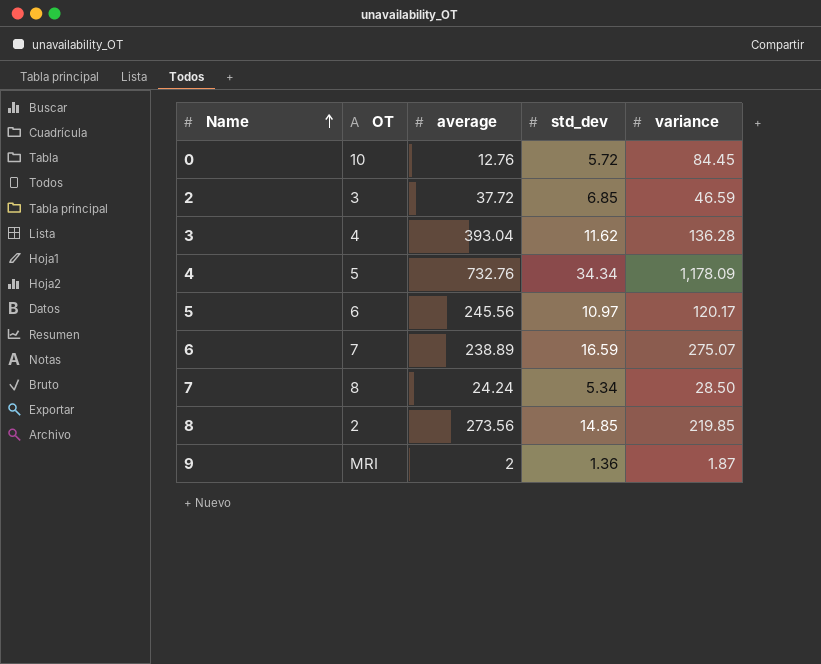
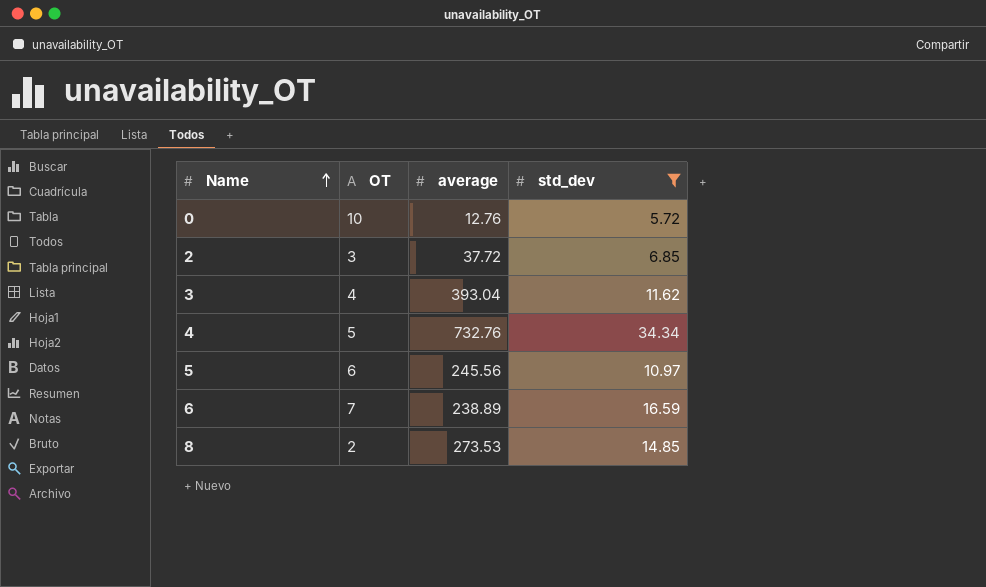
filter: none -> std_dev >= 5.72
column variance | position: 5 -> none
8 | average: 273.56 -> 273.53

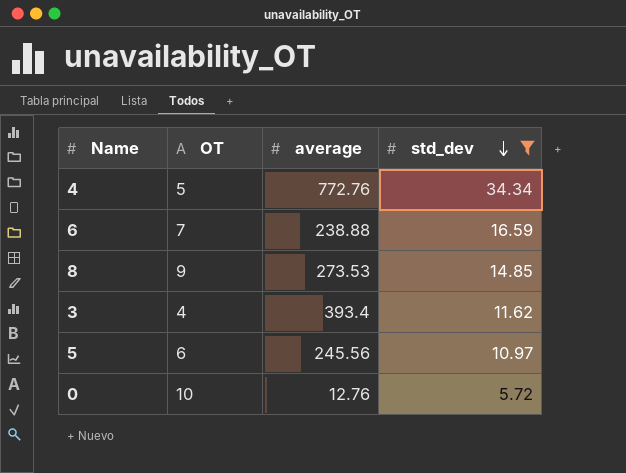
row order: Name ascending -> std_dev descending
row 2: 3 | 37.72 | 6.85 -> none
4 | average: 732.76 -> 772.76
6 | average: 238.89 -> 238.88
8 | OT: 2 -> 9
3 | average: 393.04 -> 393.4

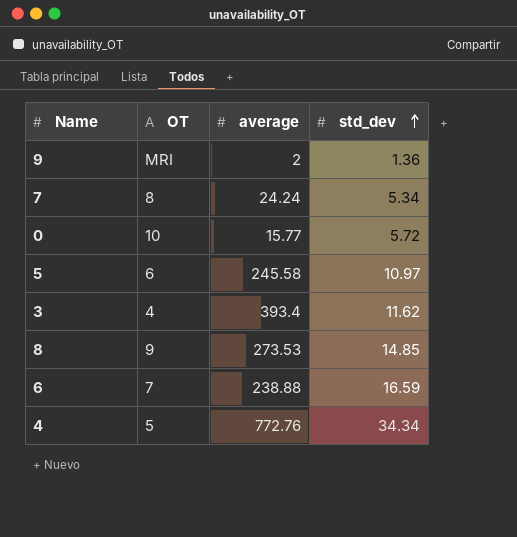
filter: std_dev >= 5.72 -> none
row order: std_dev descending -> std_dev ascending
0 | average: 12.76 -> 15.77
5 | average: 245.56 -> 245.58

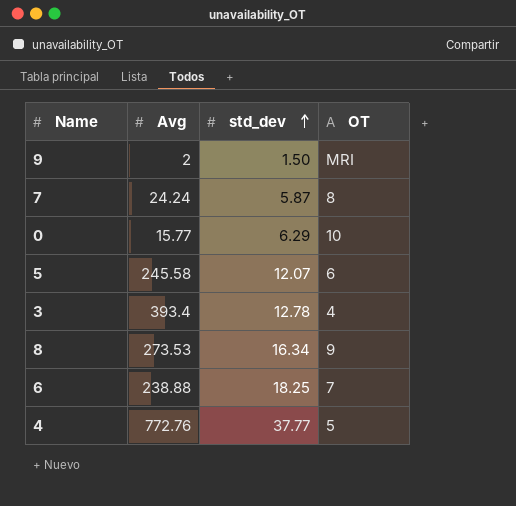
column name: average -> Avg
column OT | position: 2 -> 4
9 | std_dev: 1.36 -> 1.50
7 | std_dev: 5.34 -> 5.87
0 | std_dev: 5.72 -> 6.29
5 | std_dev: 10.97 -> 12.07
3 | std_dev: 11.62 -> 12.78
8 | std_dev: 14.85 -> 16.34
6 | std_dev: 16.59 -> 18.25
4 | std_dev: 34.34 -> 37.77

